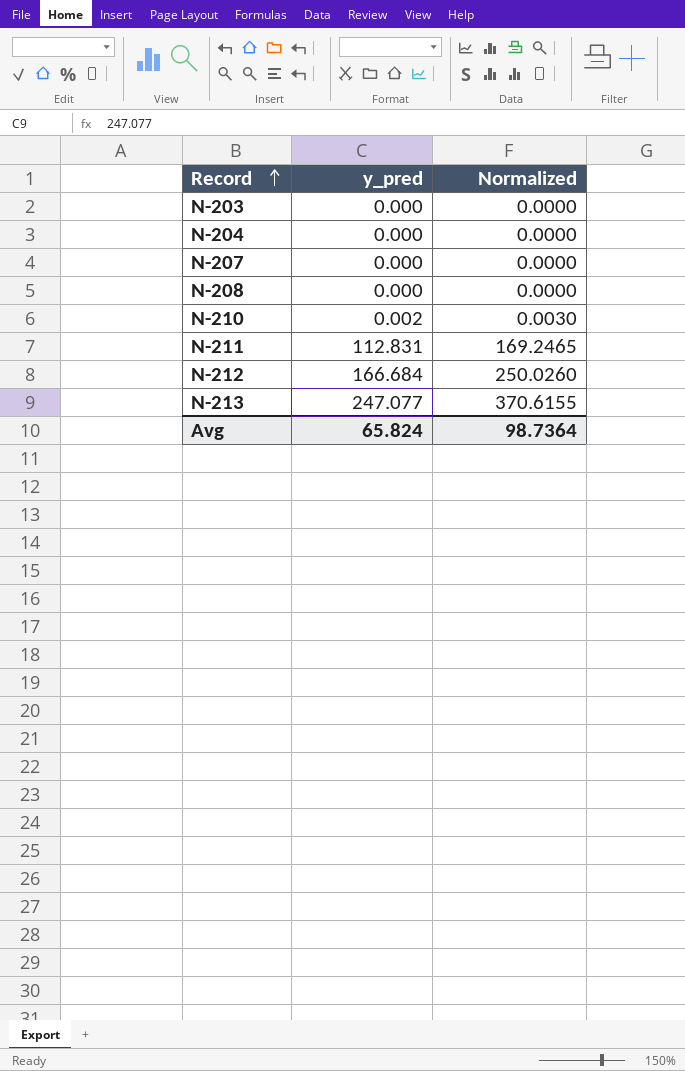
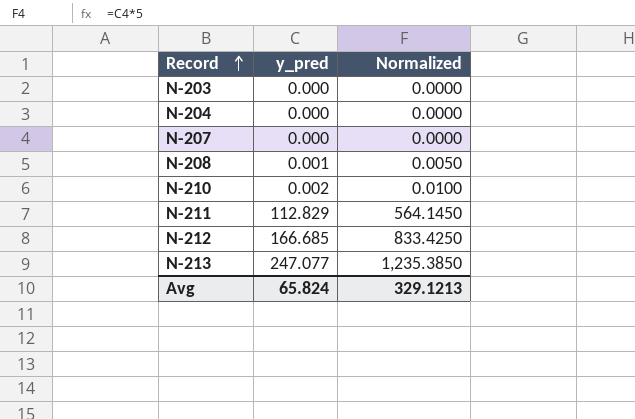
column Normalized | formula: [y_pred] * 1.5 -> [y_pred] * 5
N-208 | y_pred: 0.000 -> 0.001
N-211 | y_pred: 112.831 -> 112.829
N-212 | y_pred: 166.684 -> 166.685
Avg | Normalized: 98.7364 -> 329.1213

